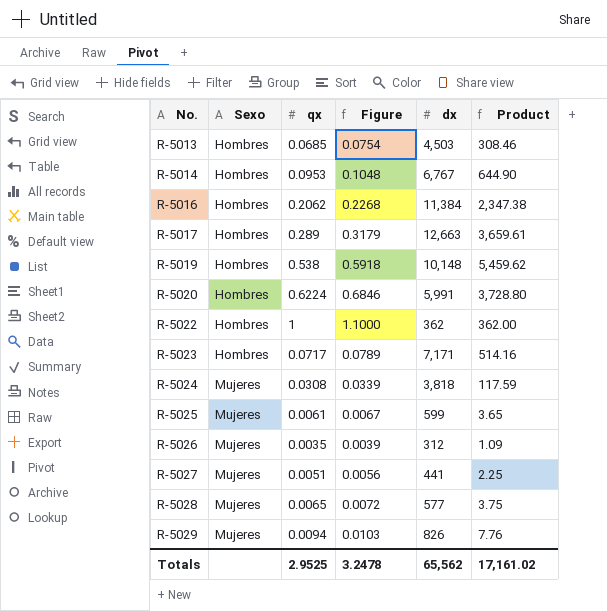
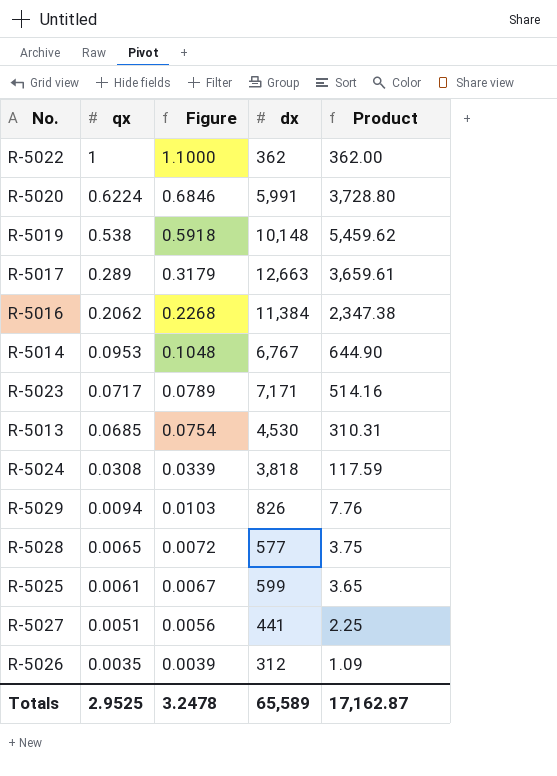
row order: No. ascending -> qx descending
column Sexo | position: 2 -> none
R-5013 | dx: 4,503 -> 4,530
R-5013 | Product: 308.46 -> 310.31
Totals | dx: 65,562 -> 65,589
Totals | Product: 17,161.02 -> 17,162.87

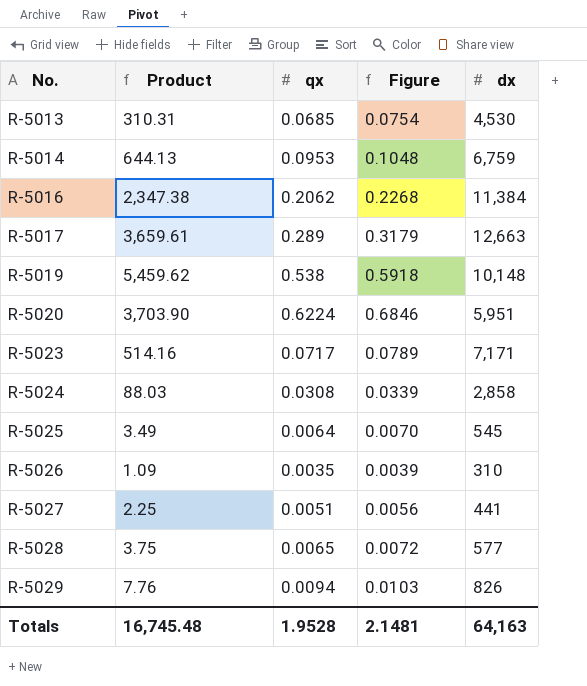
row order: qx descending -> No. ascending
column Product | position: 5 -> 2
row R-5022: 1 | 1.1000 | 362 | 362.00 -> none
R-5014 | Product: 644.90 -> 644.13
R-5014 | dx: 6,767 -> 6,759
R-5020 | Product: 3,728.80 -> 3,703.90
R-5020 | dx: 5,991 -> 5,951
R-5024 | Product: 117.59 -> 88.03
R-5024 | dx: 3,818 -> 2,858
R-5025 | Product: 3.65 -> 3.49
R-5025 | qx: 0.0061 -> 0.0064
R-5025 | Figure: 0.0067 -> 0.0070
R-5025 | dx: 599 -> 545
R-5026 | dx: 312 -> 310
Totals | Product: 17,162.87 -> 16,745.48
Totals | qx: 2.9525 -> 1.9528
Totals | Figure: 3.2478 -> 2.1481
Totals | dx: 65,589 -> 64,163

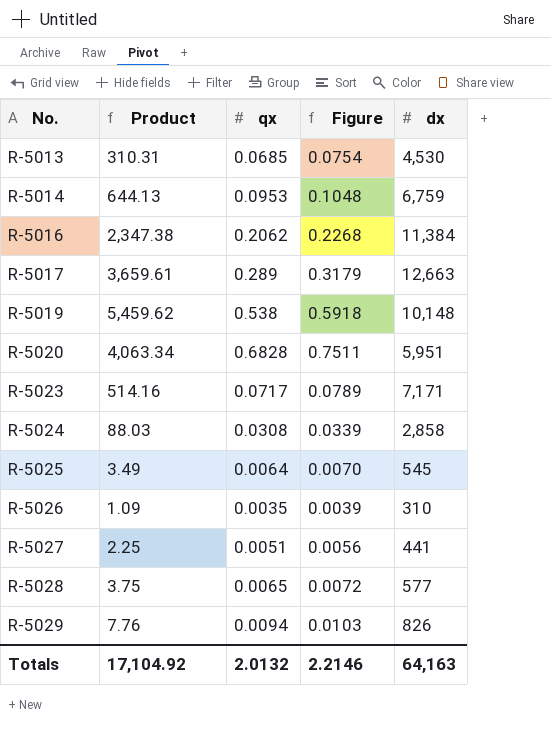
R-5020 | Product: 3,703.90 -> 4,063.34
R-5020 | qx: 0.6224 -> 0.6828
R-5020 | Figure: 0.6846 -> 0.7511
Totals | Product: 16,745.48 -> 17,104.92
Totals | qx: 1.9528 -> 2.0132
Totals | Figure: 2.1481 -> 2.2146

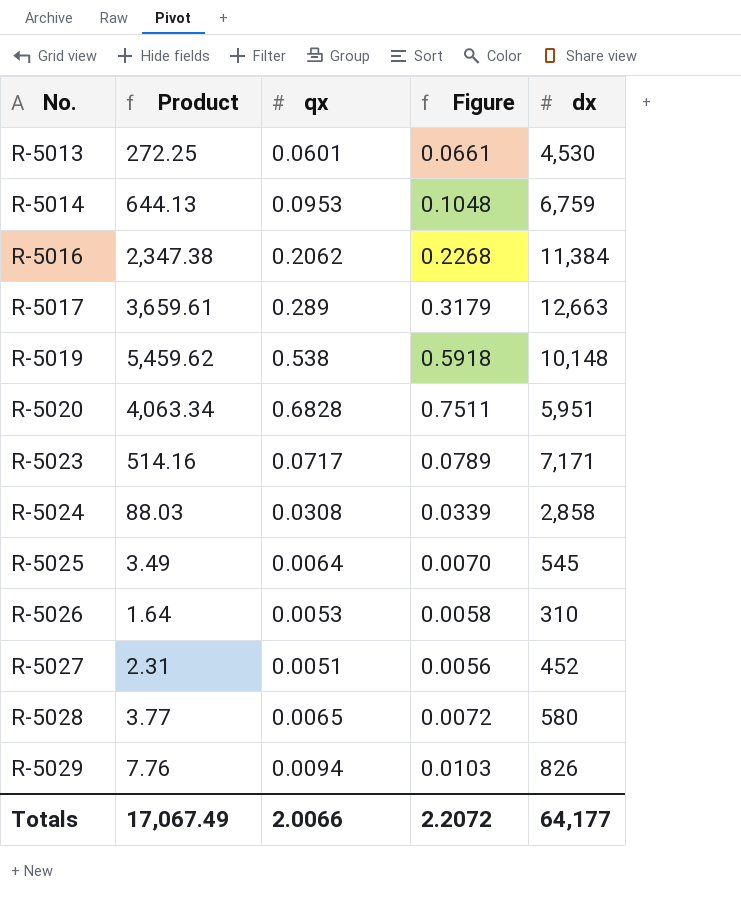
R-5013 | Product: 310.31 -> 272.25
R-5013 | qx: 0.0685 -> 0.0601
R-5013 | Figure: 0.0754 -> 0.0661
R-5026 | Product: 1.09 -> 1.64
R-5026 | qx: 0.0035 -> 0.0053
R-5026 | Figure: 0.0039 -> 0.0058
R-5027 | Product: 2.25 -> 2.31
R-5027 | dx: 441 -> 452
R-5028 | Product: 3.75 -> 3.77
R-5028 | dx: 577 -> 580
Totals | Product: 17,104.92 -> 17,067.49
Totals | qx: 2.0132 -> 2.0066
Totals | Figure: 2.2146 -> 2.2072
Totals | dx: 64,163 -> 64,177

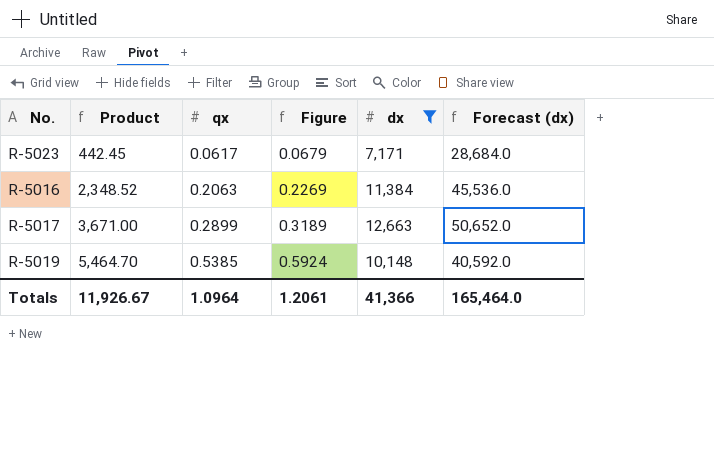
filter: none -> dx >= 7,171
row order: No. ascending -> Product ascending
column Forecast (dx) | formula: none -> [dx] * 4
R-5023 | Product: 514.16 -> 442.45
R-5023 | qx: 0.0717 -> 0.0617
R-5023 | Figure: 0.0789 -> 0.0679
R-5016 | Product: 2,347.38 -> 2,348.52
R-5016 | qx: 0.2062 -> 0.2063
R-5016 | Figure: 0.2268 -> 0.2269
R-5017 | Product: 3,659.61 -> 3,671.00
R-5017 | qx: 0.289 -> 0.2899
R-5017 | Figure: 0.3179 -> 0.3189
R-5019 | Product: 5,459.62 -> 5,464.70
R-5019 | qx: 0.538 -> 0.5385
R-5019 | Figure: 0.5918 -> 0.5924
Totals | Product: 17,067.49 -> 11,926.67
Totals | qx: 2.0066 -> 1.0964
Totals | Figure: 2.2072 -> 1.2061
Totals | dx: 64,177 -> 41,366

